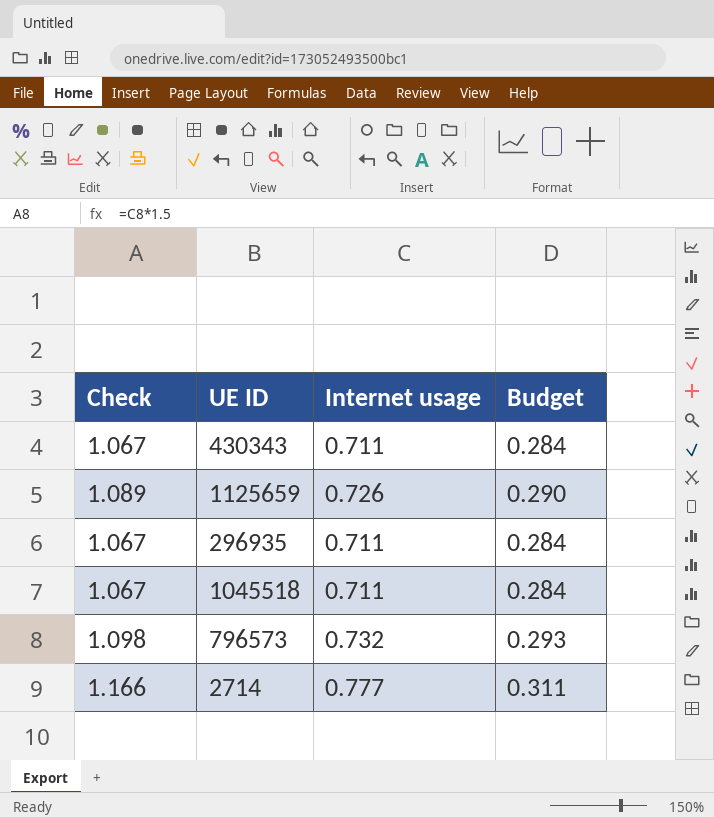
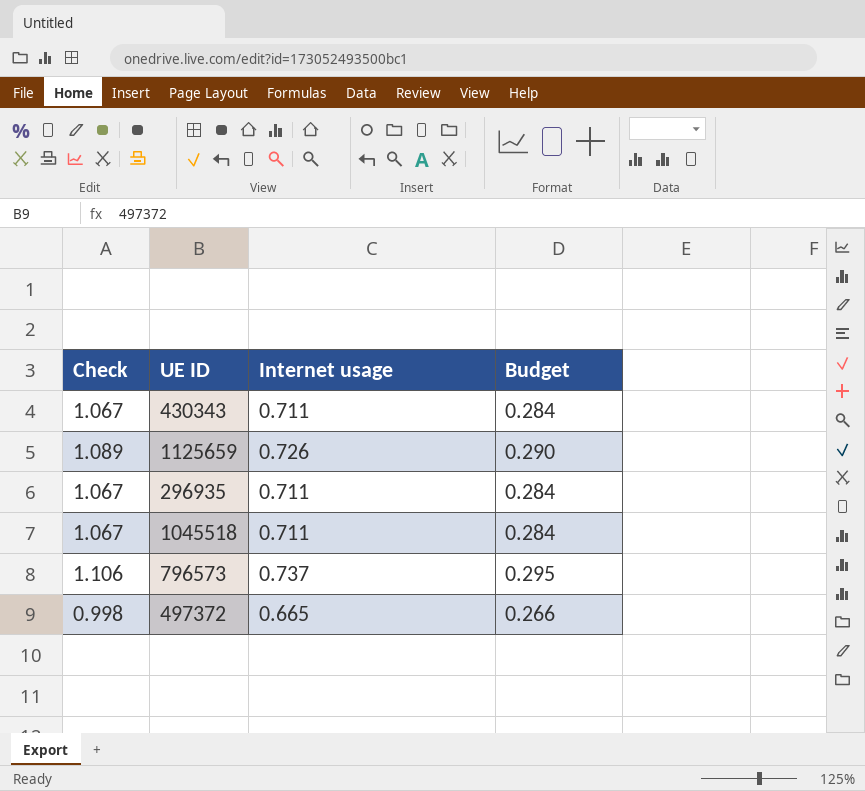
row 2714: 1.166 | 0.777 | 0.311 -> none
796573 | Check: 1.098 -> 1.106
796573 | Internet usage: 0.732 -> 0.737
796573 | Budget: 0.293 -> 0.295
row 497372: none -> 0.998 | 0.665 | 0.266

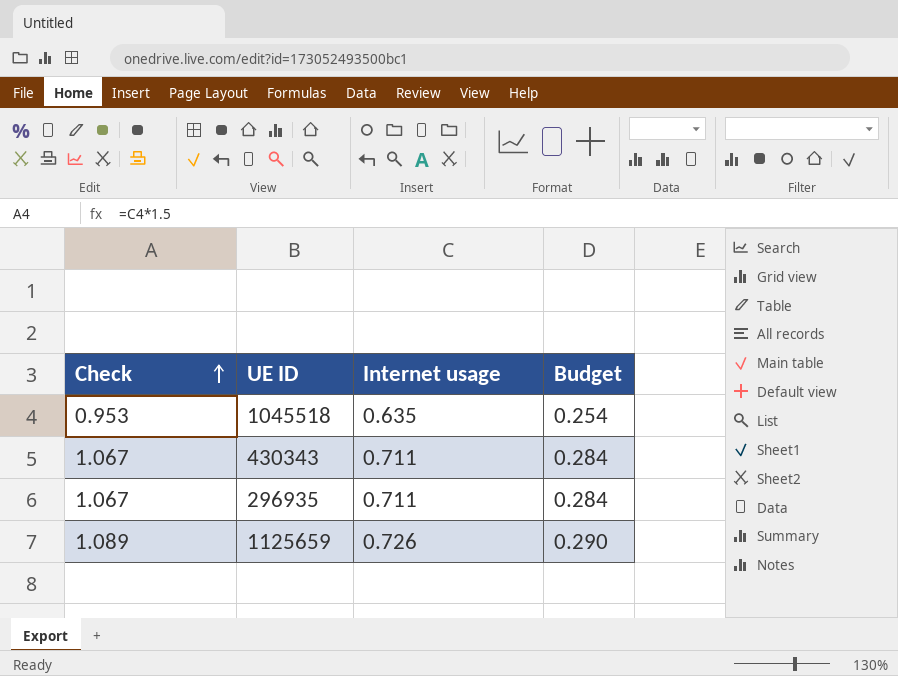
row order: none -> Check ascending
row 796573: 1.106 | 0.737 | 0.295 -> none
row 497372: 0.998 | 0.665 | 0.266 -> none
1045518 | Check: 1.067 -> 0.953
1045518 | Internet usage: 0.711 -> 0.635
1045518 | Budget: 0.284 -> 0.254

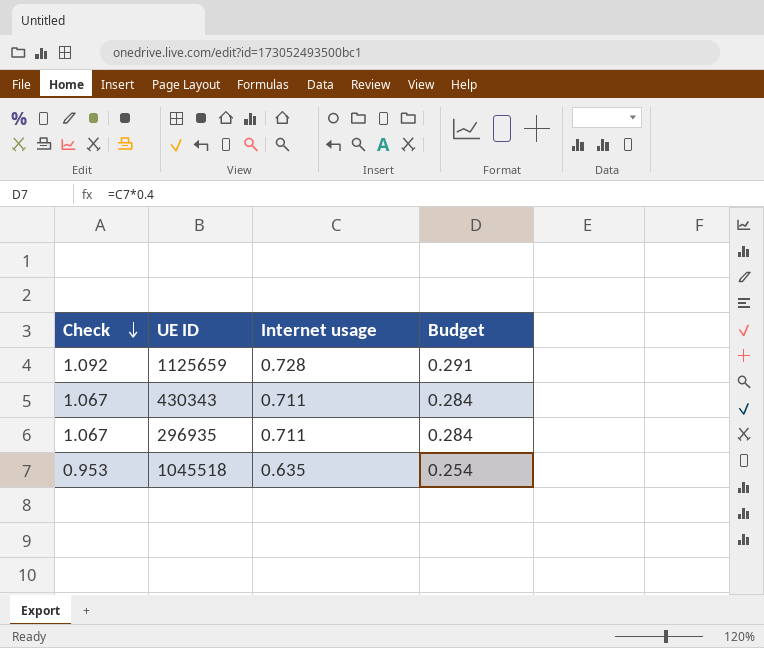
row order: Check ascending -> Check descending
1125659 | Check: 1.089 -> 1.092
1125659 | Internet usage: 0.726 -> 0.728
1125659 | Budget: 0.290 -> 0.291

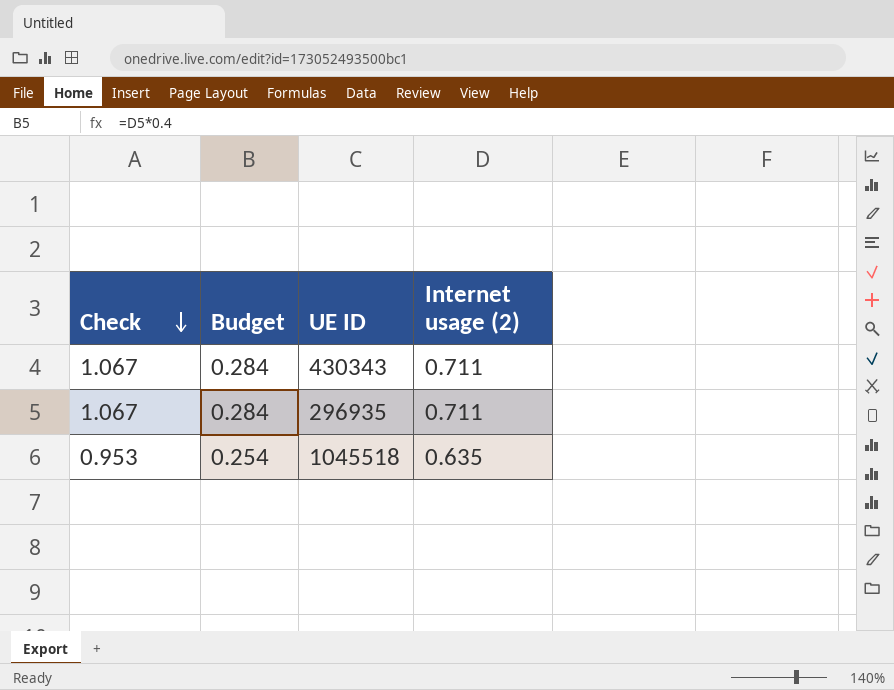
column Budget | position: 4 -> 2
column name: Internet usage -> Internet usage (2)
row 1125659: 1.092 | 0.728 | 0.291 -> none

